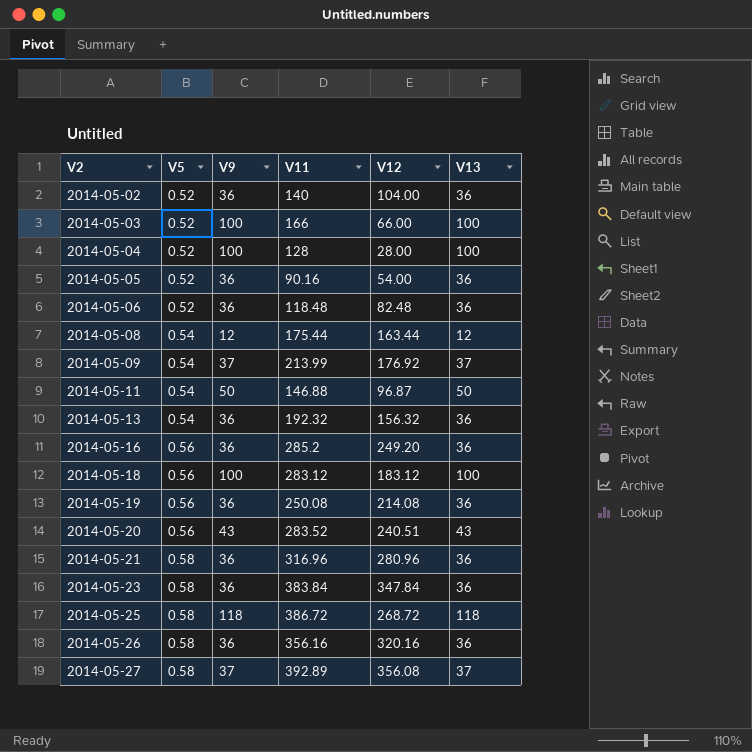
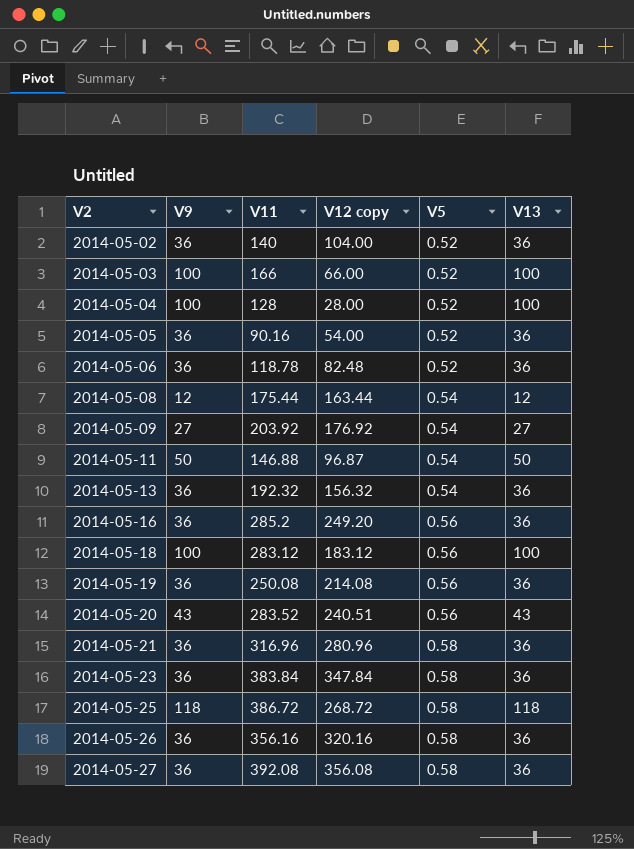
column name: V12 -> V12 copy
column V5 | position: 2 -> 5
2014-05-06 | V11: 118.48 -> 118.78
2014-05-09 | V9: 37 -> 27
2014-05-09 | V11: 213.99 -> 203.92
2014-05-09 | V13: 37 -> 27
2014-05-27 | V9: 37 -> 36
2014-05-27 | V11: 392.89 -> 392.08
2014-05-27 | V13: 37 -> 36

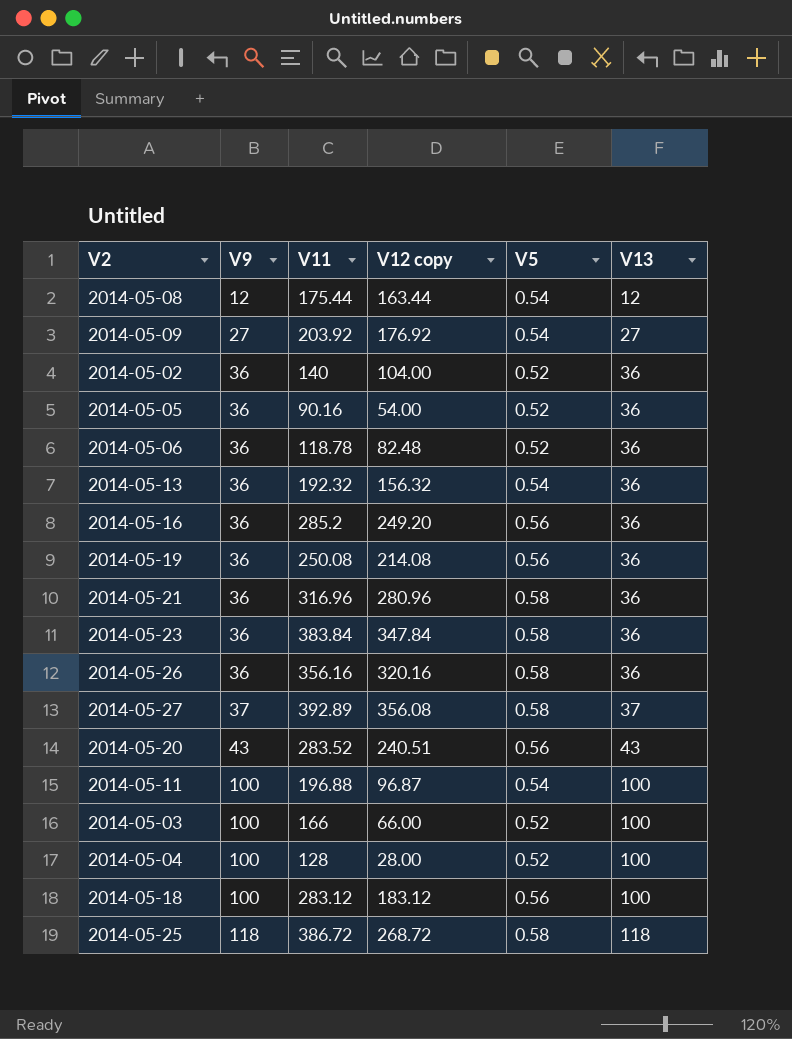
row order: V2 ascending -> V9 ascending
2014-05-27 | V9: 36 -> 37
2014-05-27 | V11: 392.08 -> 392.89
2014-05-27 | V13: 36 -> 37
2014-05-11 | V9: 50 -> 100
2014-05-11 | V11: 146.88 -> 196.88
2014-05-11 | V13: 50 -> 100

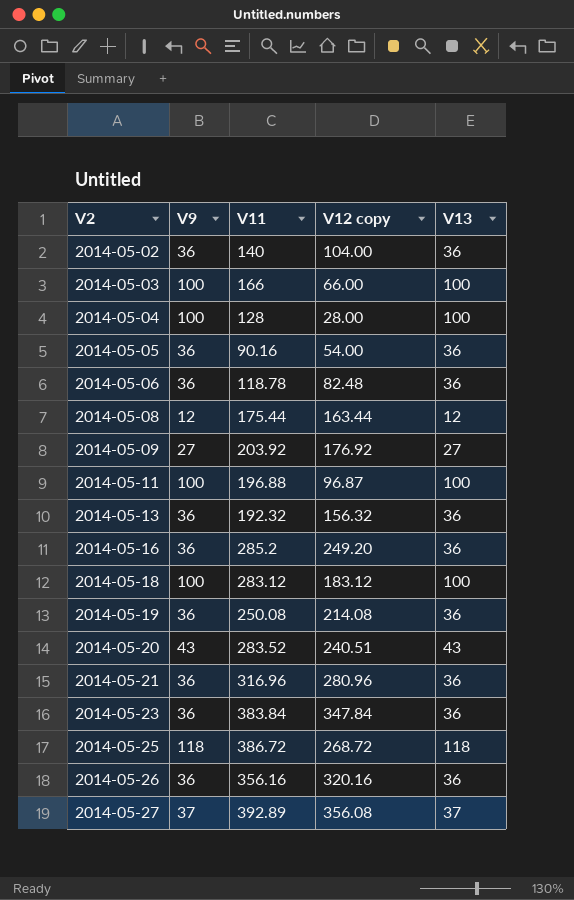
row order: V9 ascending -> V2 ascending
column V5 | position: 5 -> none

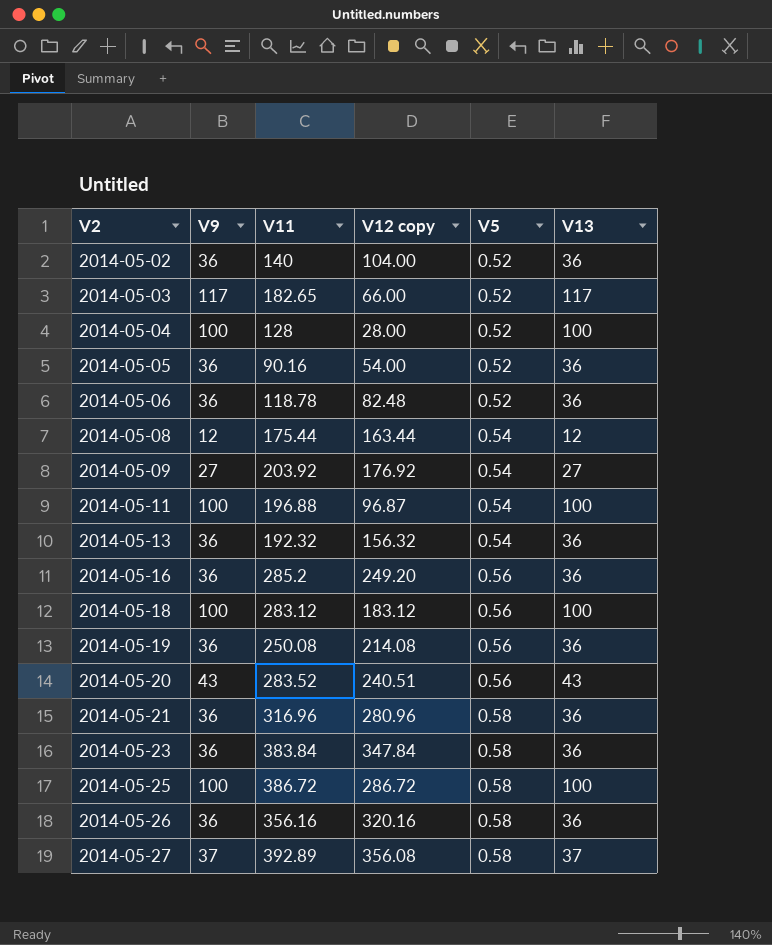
column V5 | position: none -> 5
2014-05-03 | V9: 100 -> 117
2014-05-03 | V11: 166 -> 182.65
2014-05-03 | V13: 100 -> 117
2014-05-25 | V9: 118 -> 100
2014-05-25 | V12 copy: 268.72 -> 286.72
2014-05-25 | V13: 118 -> 100

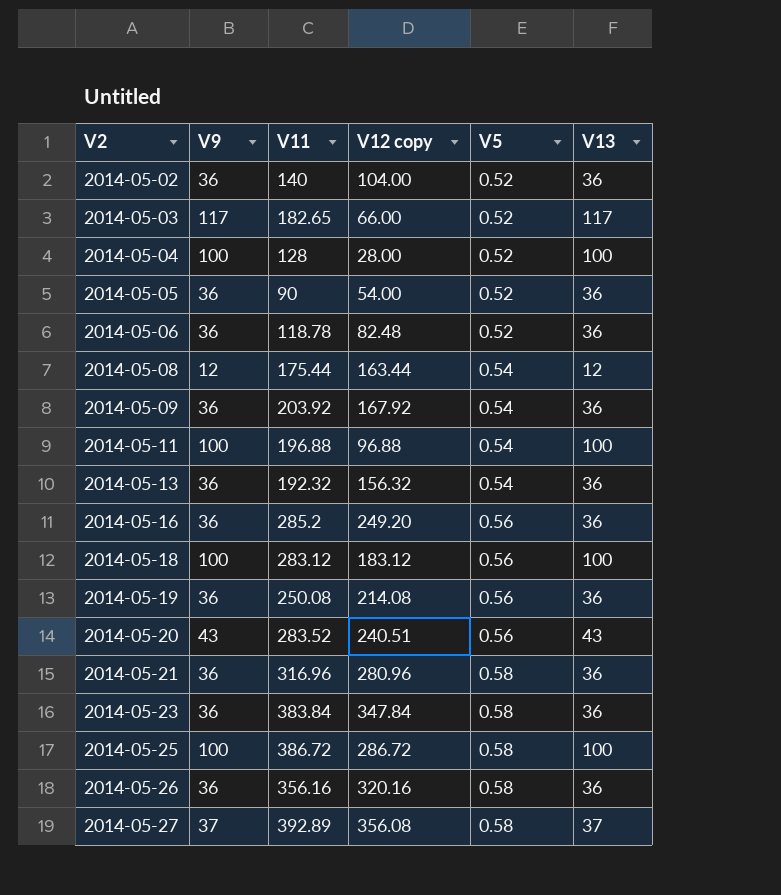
2014-05-05 | V11: 90.16 -> 90
2014-05-09 | V9: 27 -> 36
2014-05-09 | V12 copy: 176.92 -> 167.92
2014-05-09 | V13: 27 -> 36
2014-05-11 | V12 copy: 96.87 -> 96.88

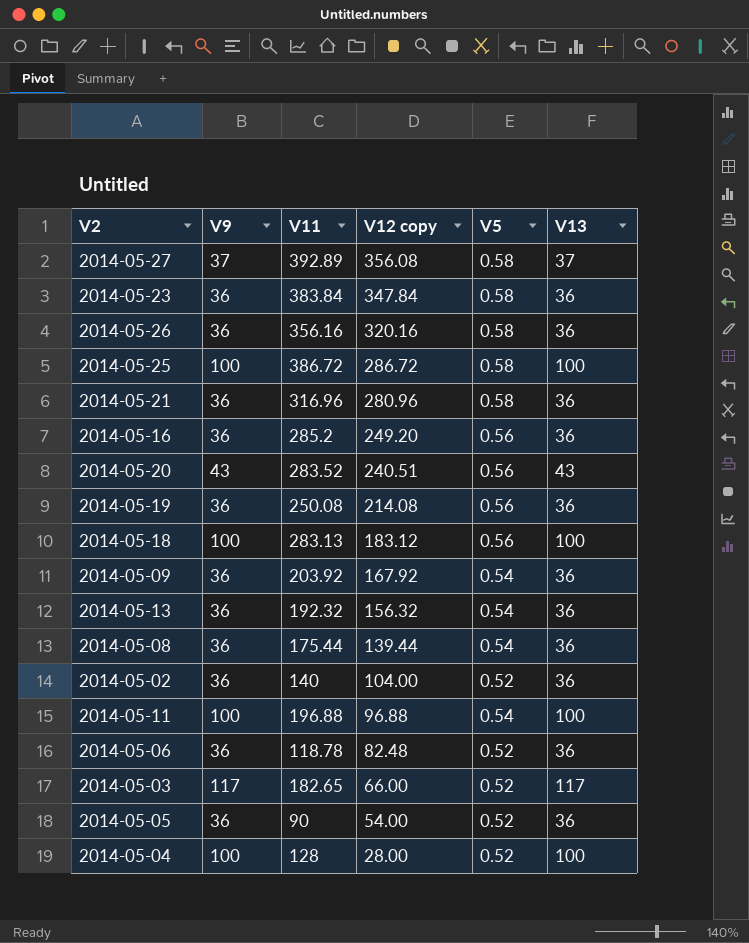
row order: V2 ascending -> V12 copy descending
2014-05-18 | V11: 283.12 -> 283.13
2014-05-08 | V9: 12 -> 36
2014-05-08 | V12 copy: 163.44 -> 139.44
2014-05-08 | V13: 12 -> 36

